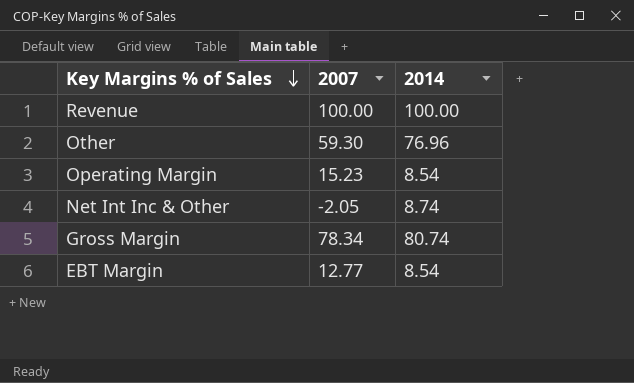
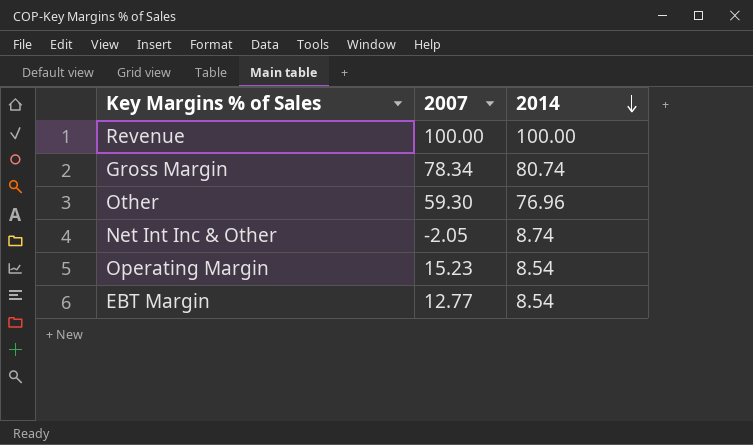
row order: Key Margins % of Sales descending -> 2014 descending

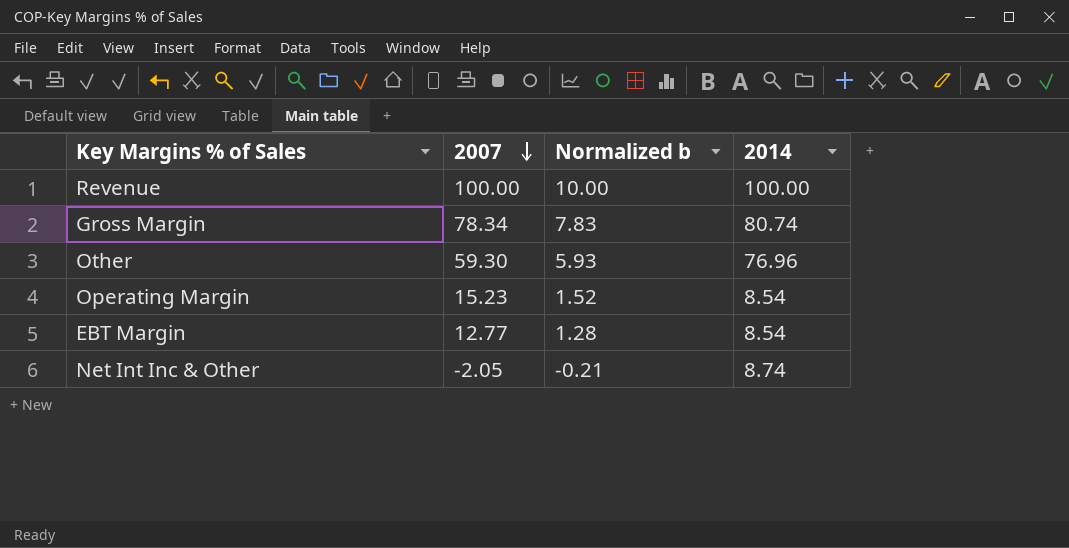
row order: 2014 descending -> 2007 descending
column Normalized b | formula: none -> [2007] * 0.1

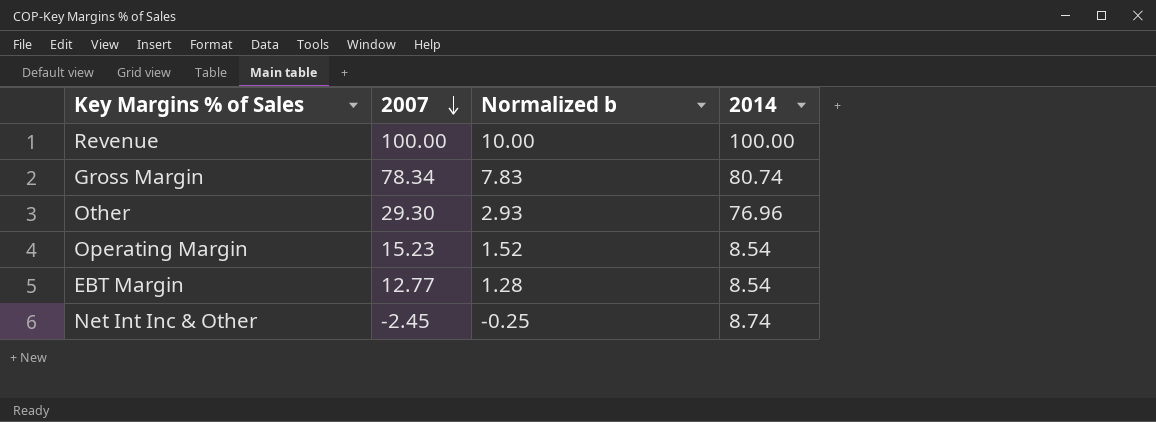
Other | 2007: 59.30 -> 29.30
Other | Normalized b: 5.93 -> 2.93
Net Int Inc & Other | 2007: -2.05 -> -2.45
Net Int Inc & Other | Normalized b: -0.21 -> -0.25

